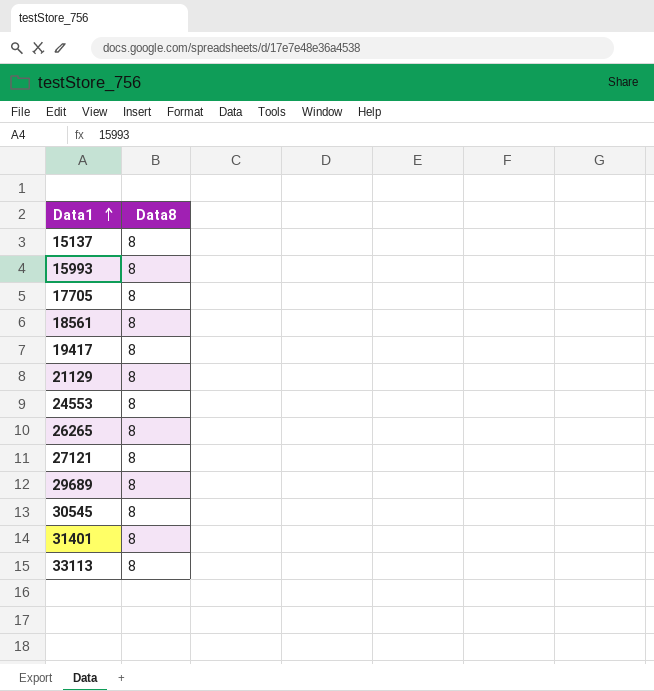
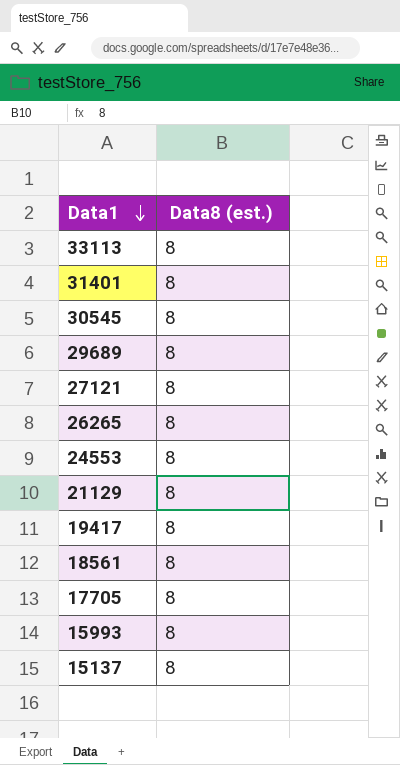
row order: Data1 ascending -> Data1 descending
column name: Data8 -> Data8 (est.)

